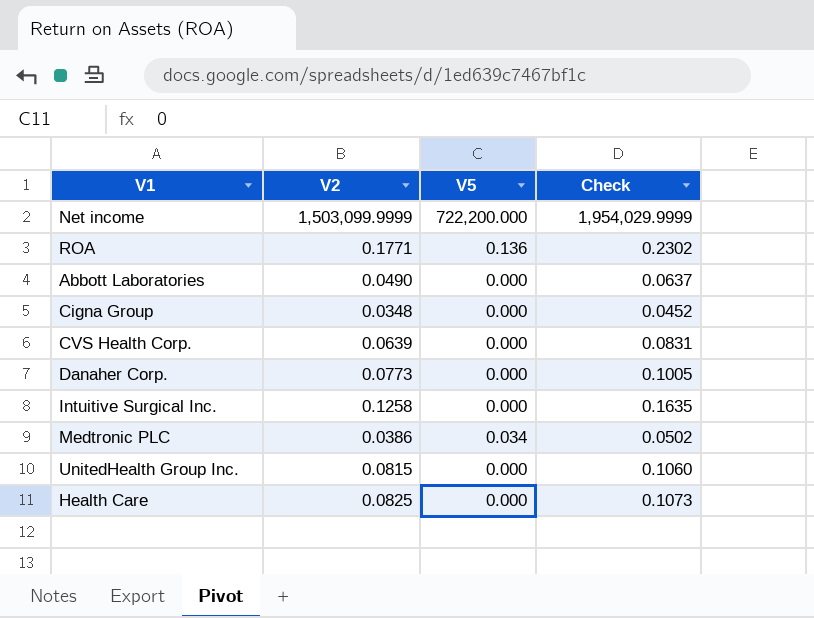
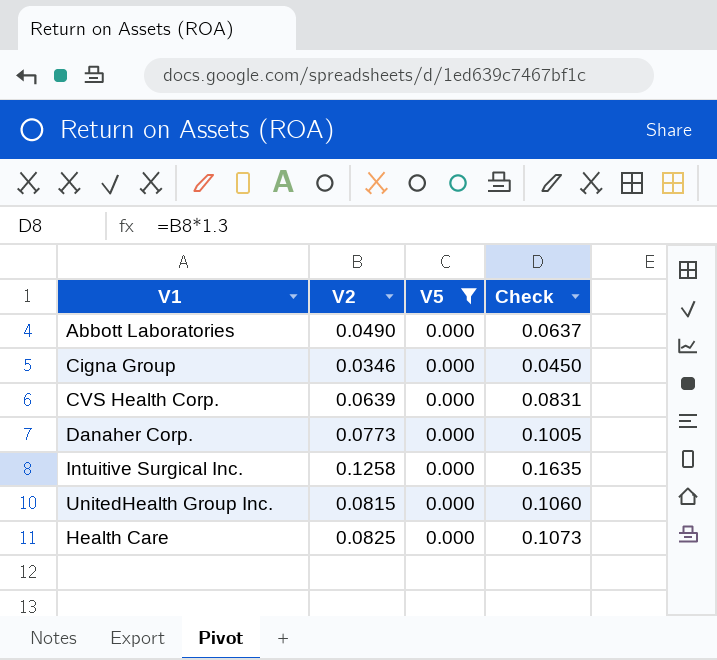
filter: none -> V5 = 0.000
Cigna Group | V2: 0.0348 -> 0.0346
Cigna Group | Check: 0.0452 -> 0.0450

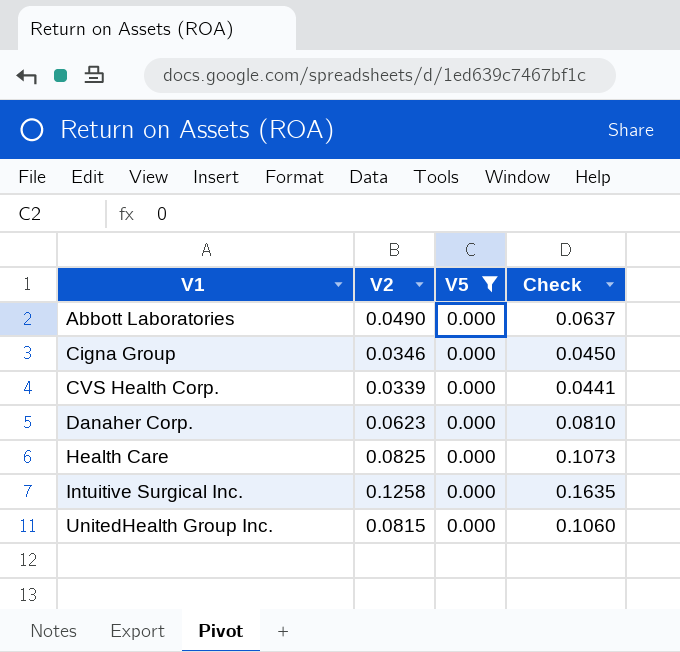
row order: none -> V1 ascending
CVS Health Corp. | V2: 0.0639 -> 0.0339
CVS Health Corp. | Check: 0.0831 -> 0.0441
Danaher Corp. | V2: 0.0773 -> 0.0623
Danaher Corp. | Check: 0.1005 -> 0.0810

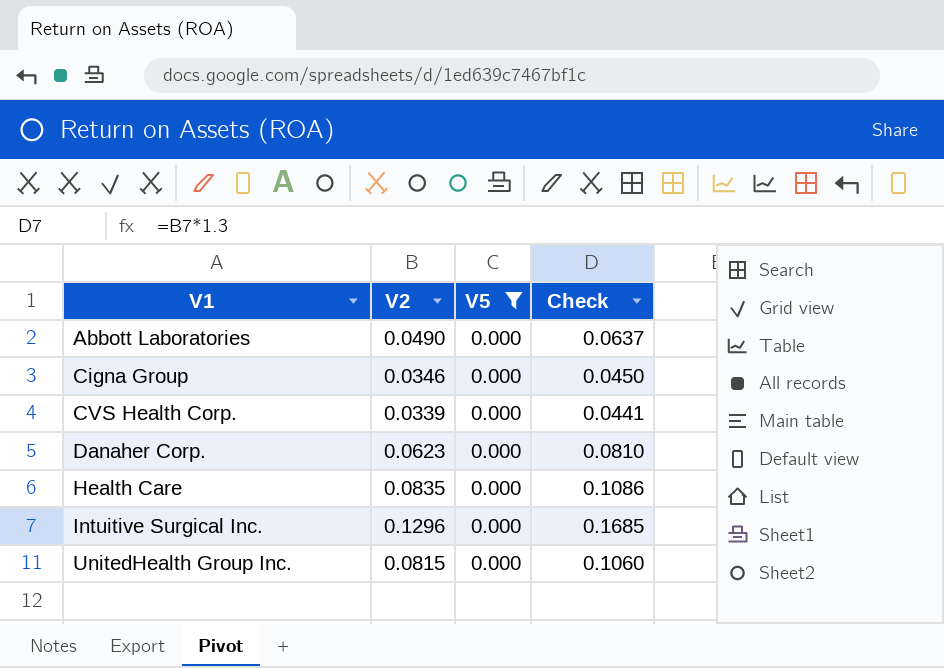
Health Care | V2: 0.0825 -> 0.0835
Health Care | Check: 0.1073 -> 0.1086
Intuitive Surgical Inc. | V2: 0.1258 -> 0.1296
Intuitive Surgical Inc. | Check: 0.1635 -> 0.1685

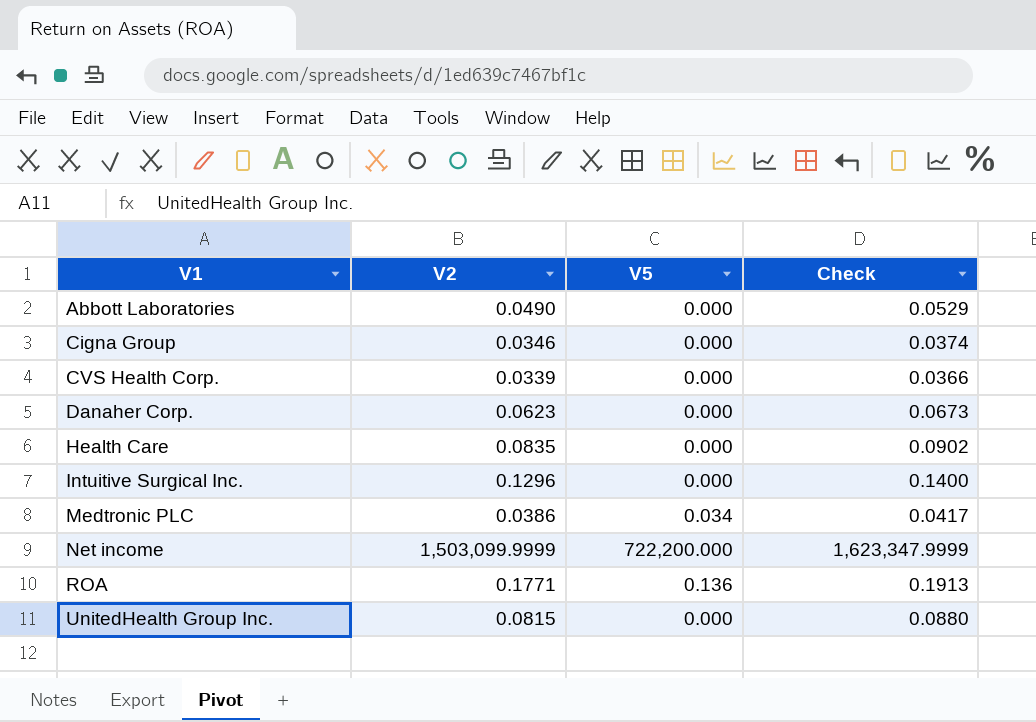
filter: V5 = 0.000 -> none
column Check | formula: [V2] * 1.3 -> [V2] * 1.08

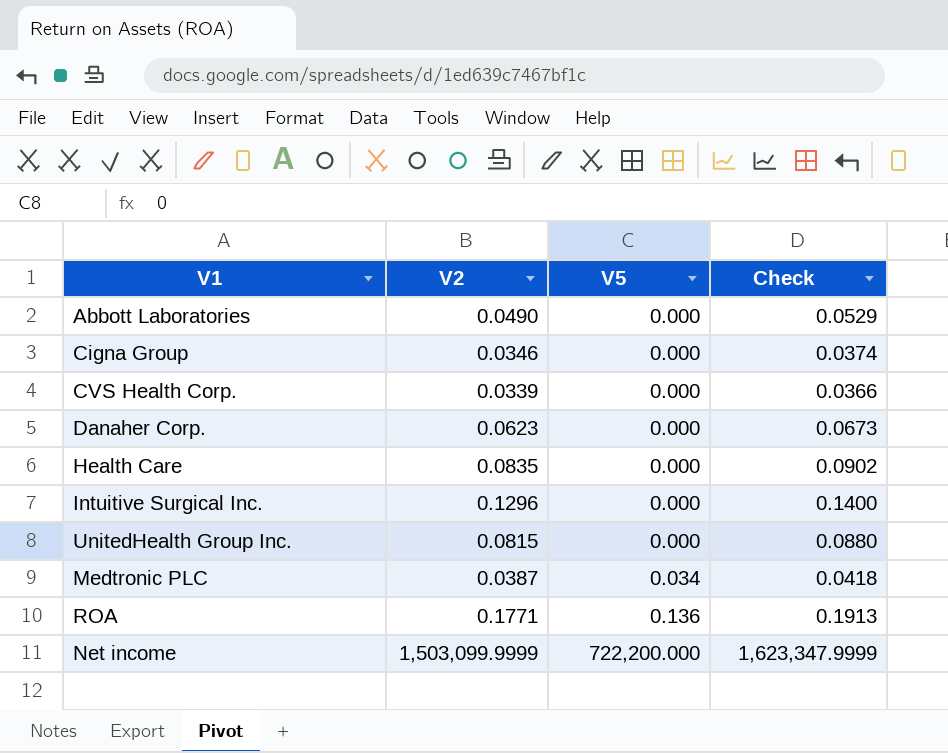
row order: V1 ascending -> V5 ascending
Medtronic PLC | V2: 0.0386 -> 0.0387
Medtronic PLC | Check: 0.0417 -> 0.0418

